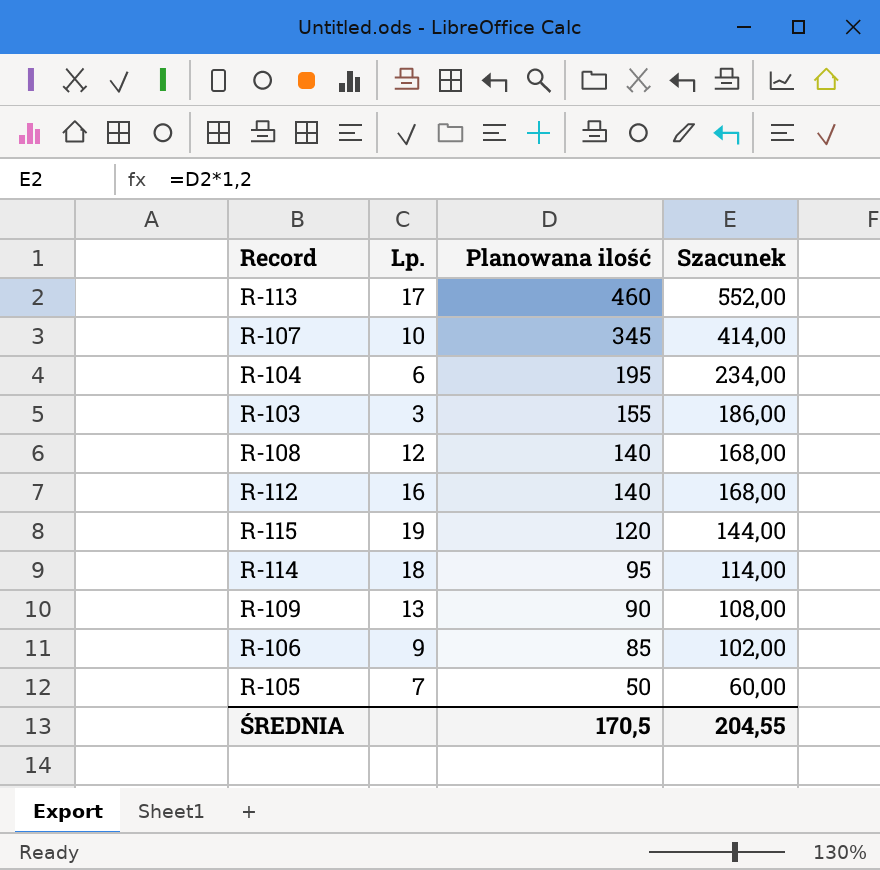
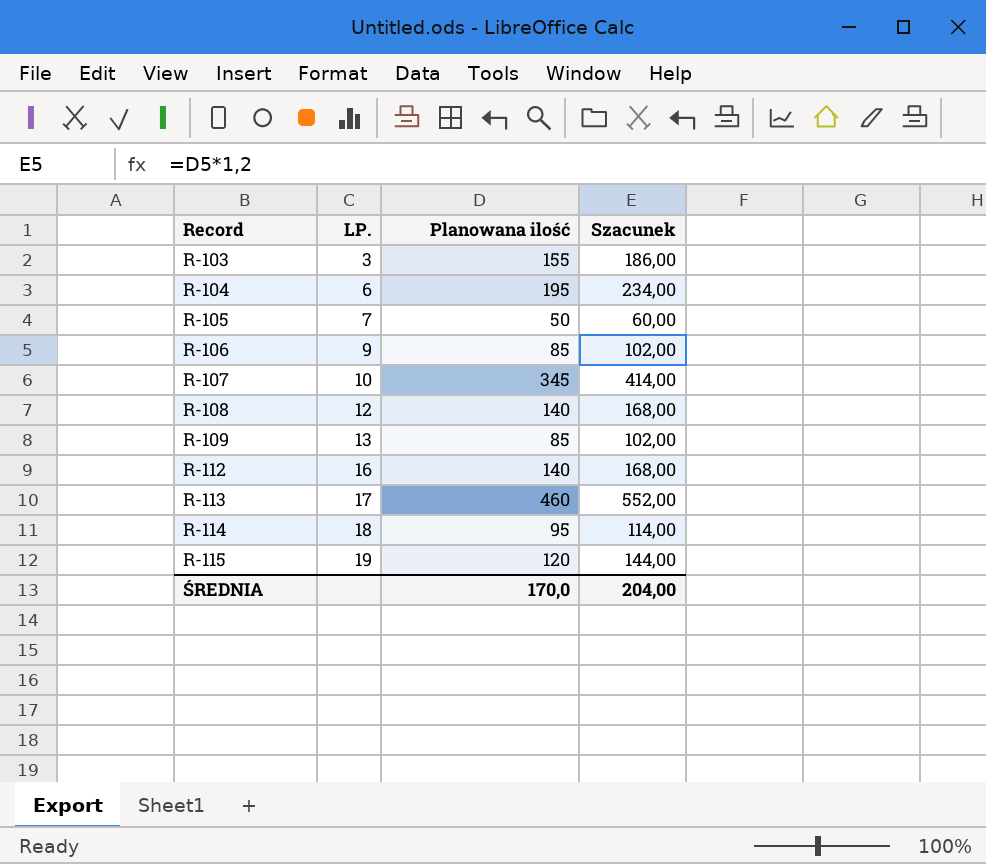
row order: Planowana ilość descending -> Record ascending
column name: Lp. -> LP.
R-109 | Planowana ilość: 90 -> 85
R-109 | Szacunek: 108,00 -> 102,00
ŚREDNIA | Planowana ilość: 170,5 -> 170,0
ŚREDNIA | Szacunek: 204,55 -> 204,00

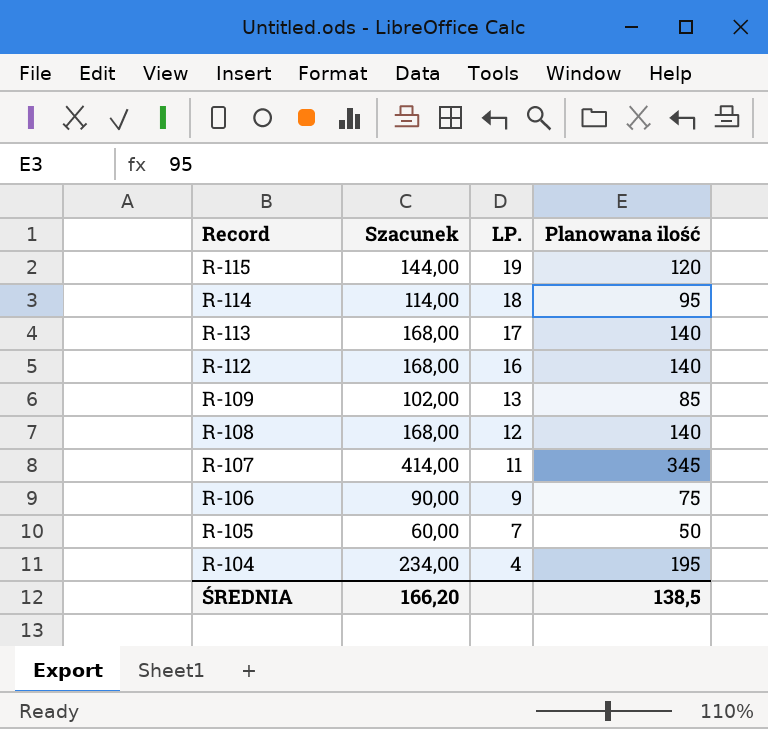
row order: Record ascending -> Record descending
column Szacunek | position: 4 -> 2
row R-103: 3 | 155 | 186,00 -> none
R-113 | Szacunek: 552,00 -> 168,00
R-113 | Planowana ilość: 460 -> 140
R-107 | LP.: 10 -> 11
R-106 | Szacunek: 102,00 -> 90,00
R-106 | Planowana ilość: 85 -> 75
R-104 | LP.: 6 -> 4
ŚREDNIA | Szacunek: 204,00 -> 166,20
ŚREDNIA | Planowana ilość: 170,0 -> 138,5

